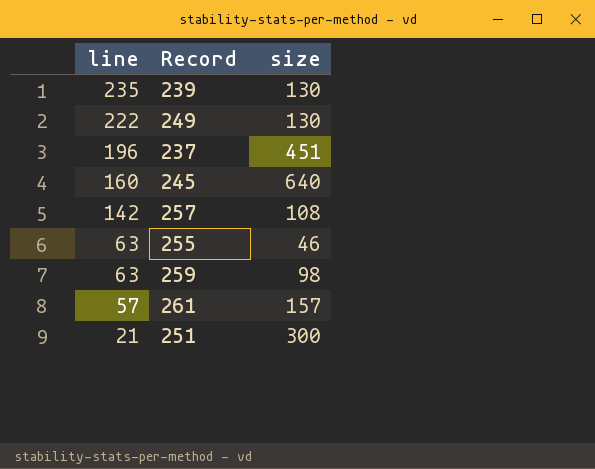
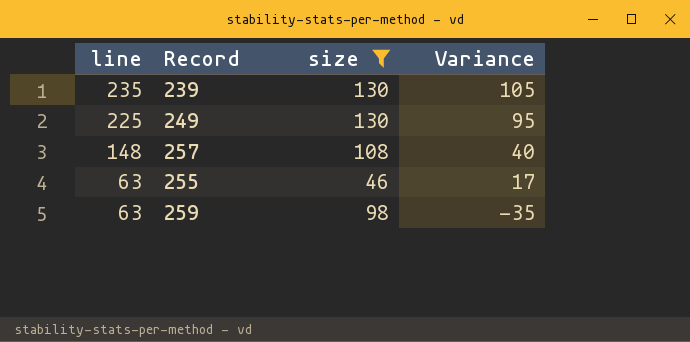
filter: none -> size <= 130
column Variance | formula: none -> [line] - [size]
249 | line: 222 -> 225
257 | line: 142 -> 148

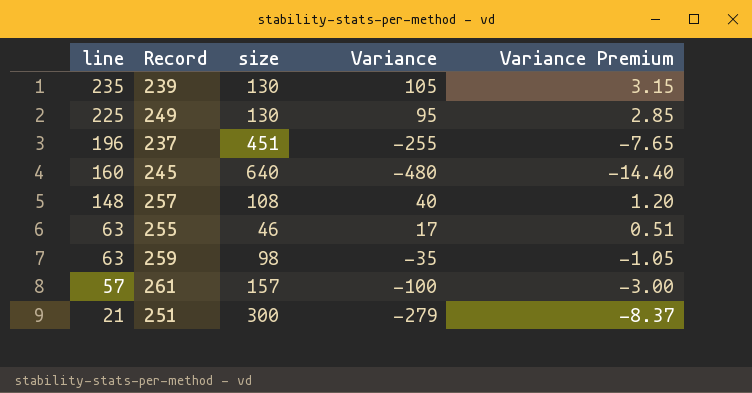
filter: size <= 130 -> none
column Variance Premium | formula: none -> [Variance] * 0.03

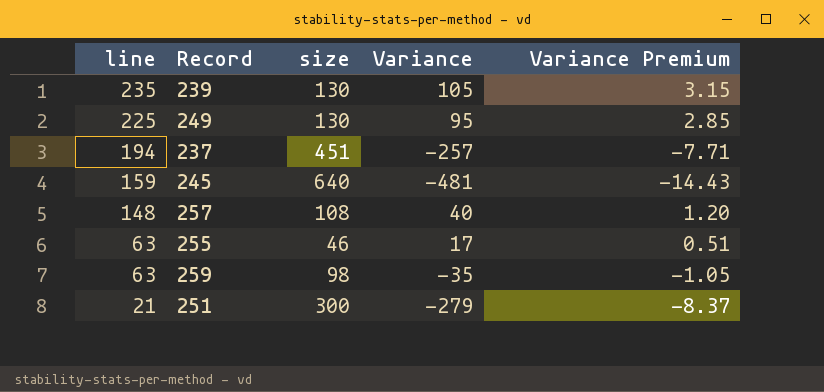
row 261: 57 | 157 | -100 | -3.00 -> none
237 | line: 196 -> 194
237 | Variance: -255 -> -257
237 | Variance Premium: -7.65 -> -7.71
245 | line: 160 -> 159
245 | Variance: -480 -> -481
245 | Variance Premium: -14.40 -> -14.43

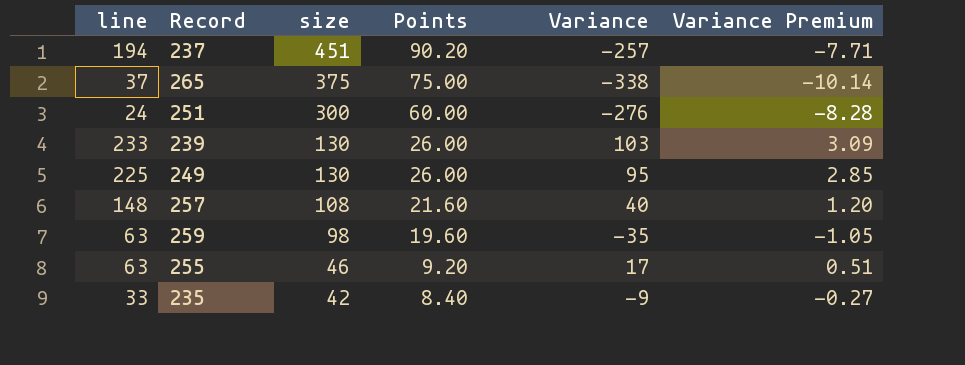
row order: line descending -> size descending
column Points | formula: none -> [size] * 0.2
row 245: 159 | 640 | -481 | -14.43 -> none
row 265: none -> 37 | 375 | 75.00 | -338 | -10.14
251 | line: 21 -> 24
251 | Variance: -279 -> -276
251 | Variance Premium: -8.37 -> -8.28
239 | line: 235 -> 233
239 | Variance: 105 -> 103
239 | Variance Premium: 3.15 -> 3.09
row 235: none -> 33 | 42 | 8.40 | -9 | -0.27

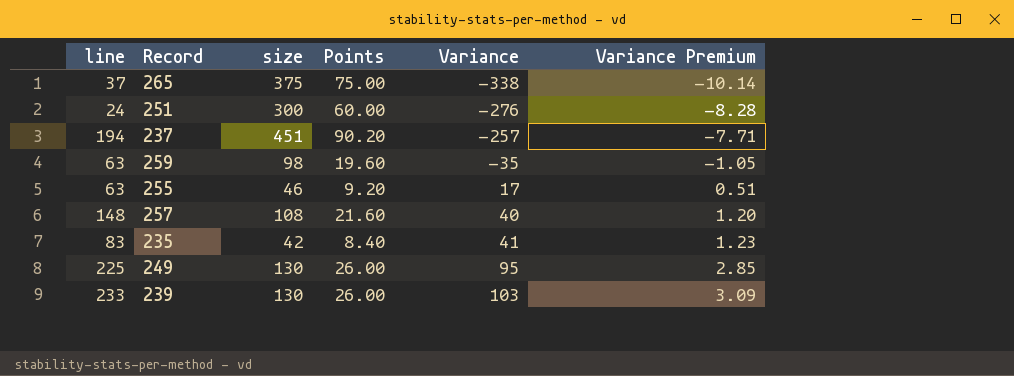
row order: size descending -> Variance ascending
235 | line: 33 -> 83
235 | Variance: -9 -> 41
235 | Variance Premium: -0.27 -> 1.23

